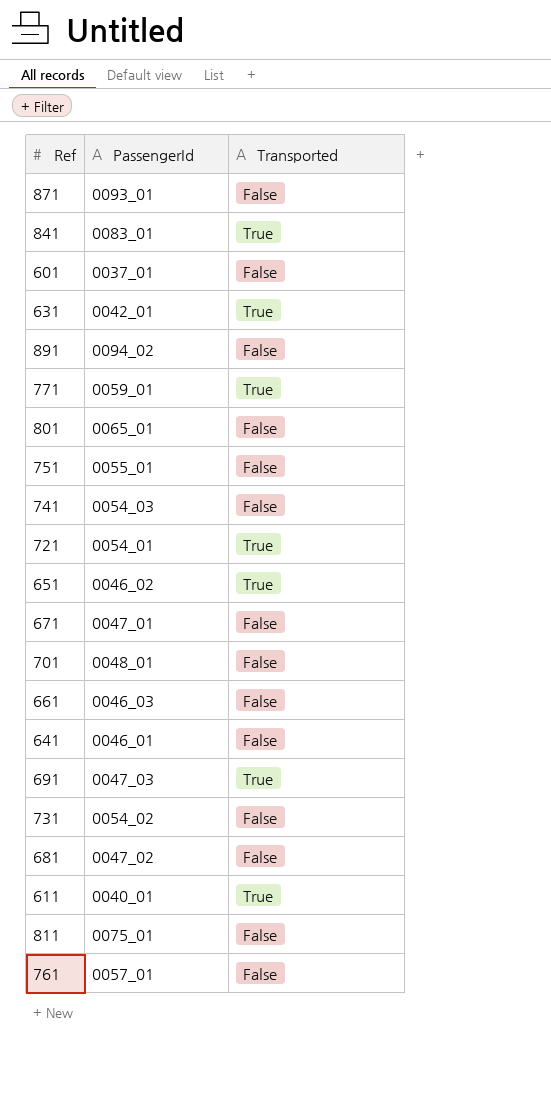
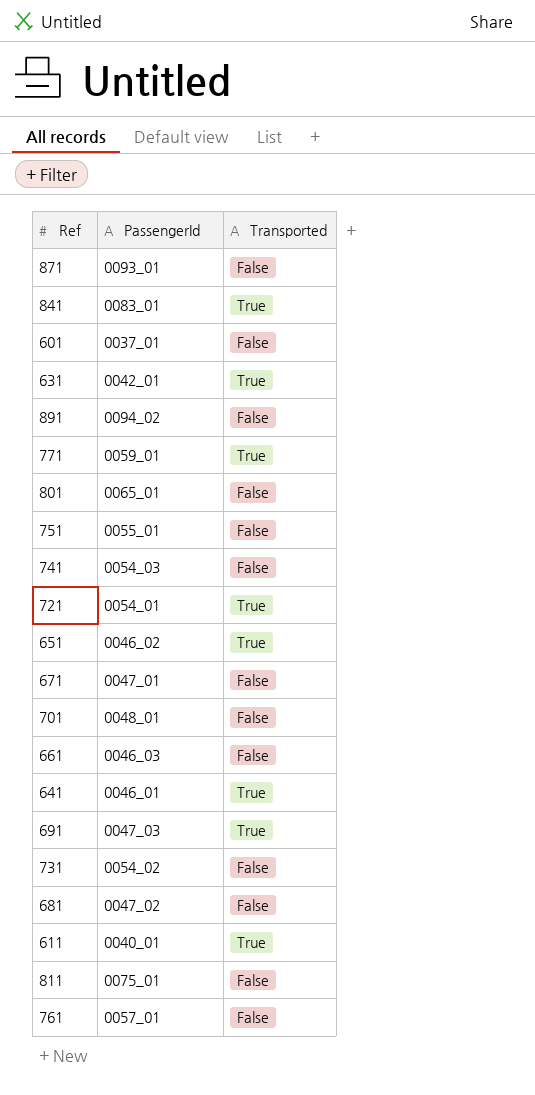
641 | Transported: False -> True

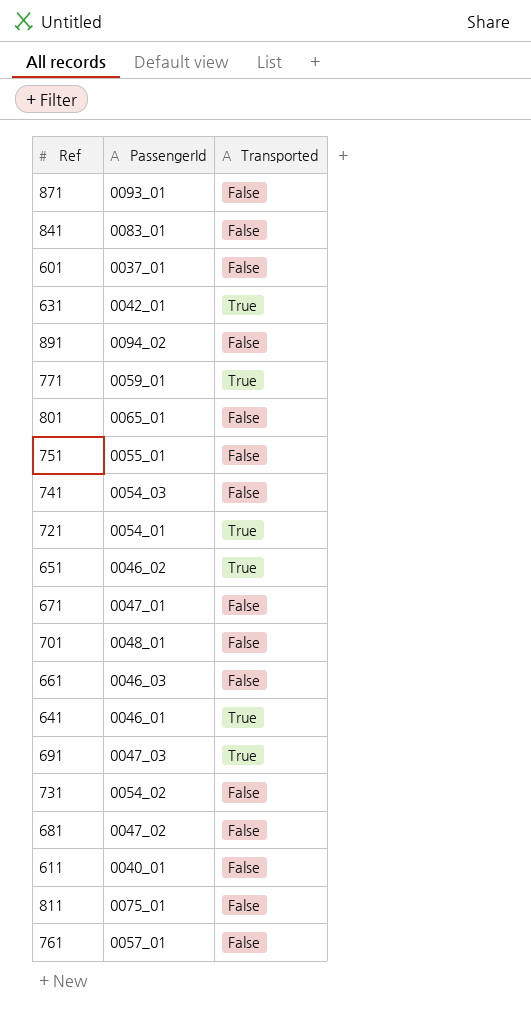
841 | Transported: True -> False
611 | Transported: True -> False

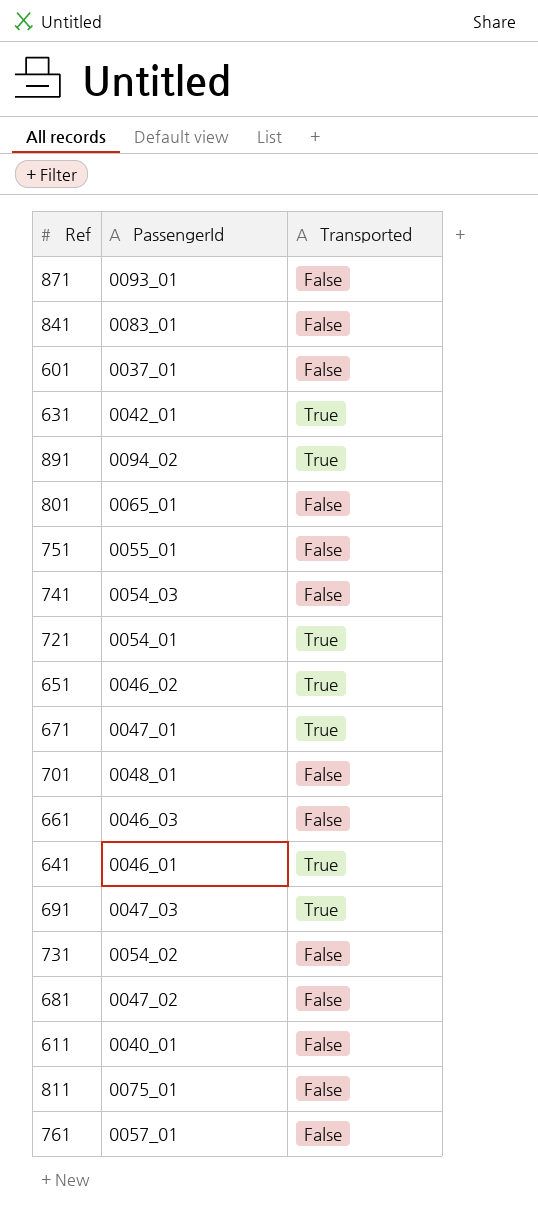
row 771: 0059_01 | True -> none
891 | Transported: False -> True
671 | Transported: False -> True

